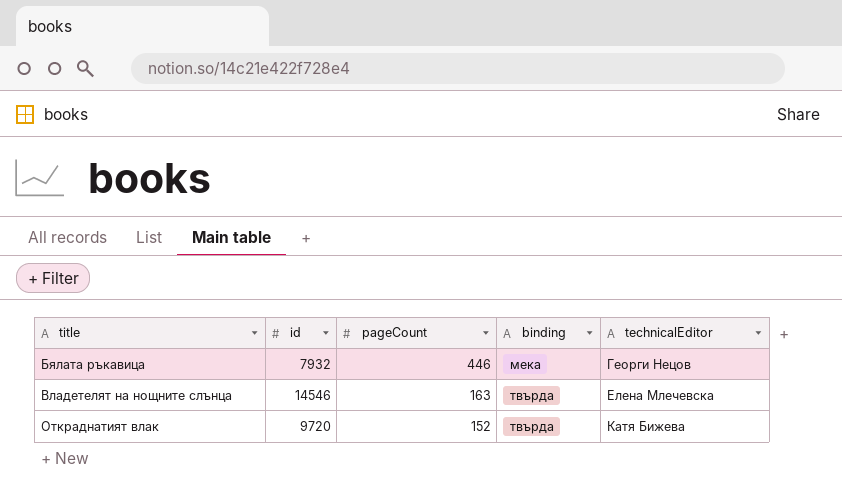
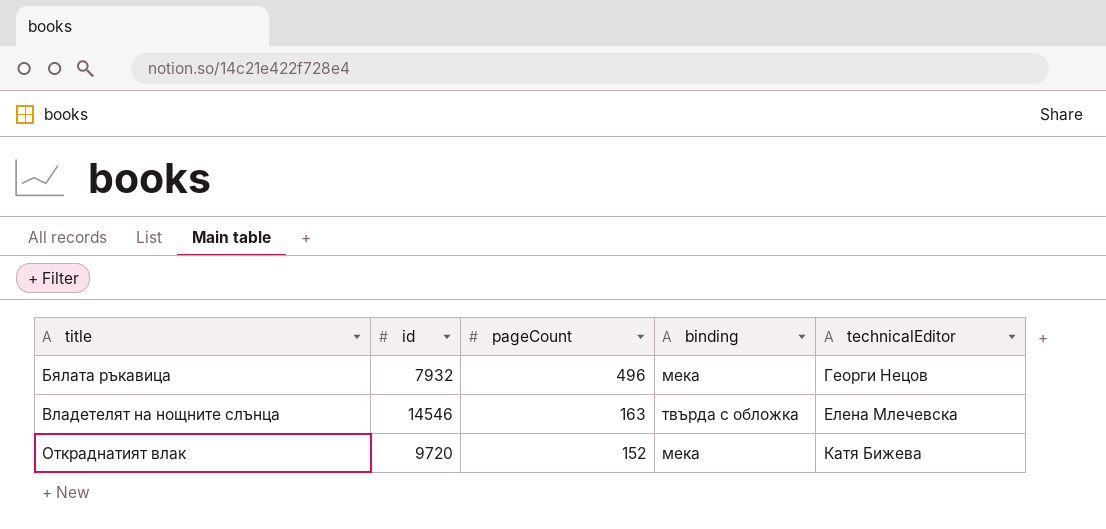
Бялата ръкавица | pageCount: 446 -> 496
Владетелят на нощните слънца | binding: твърда -> твърда с обложка
Откраднатият влак | binding: твърда -> мека

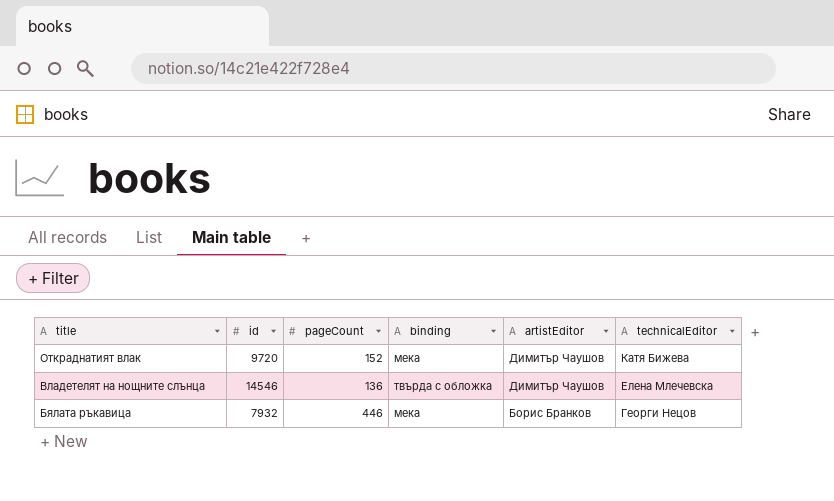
row order: title ascending -> title descending
column artistEditor | position: none -> 5
Владетелят на нощните слънца | pageCount: 163 -> 136
Бялата ръкавица | pageCount: 496 -> 446

